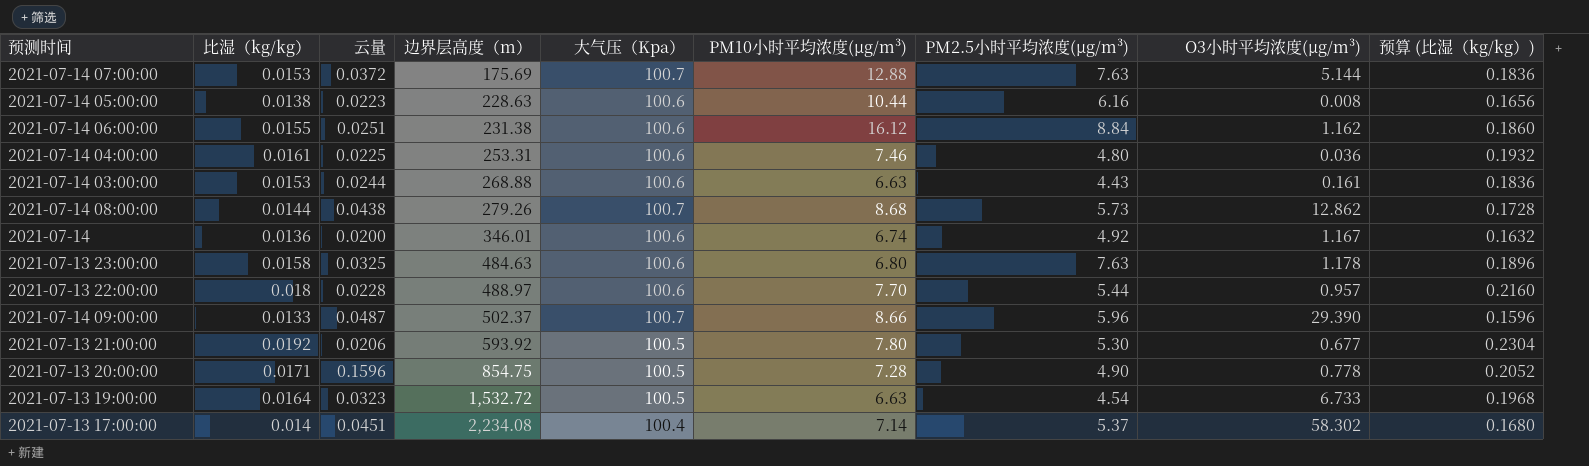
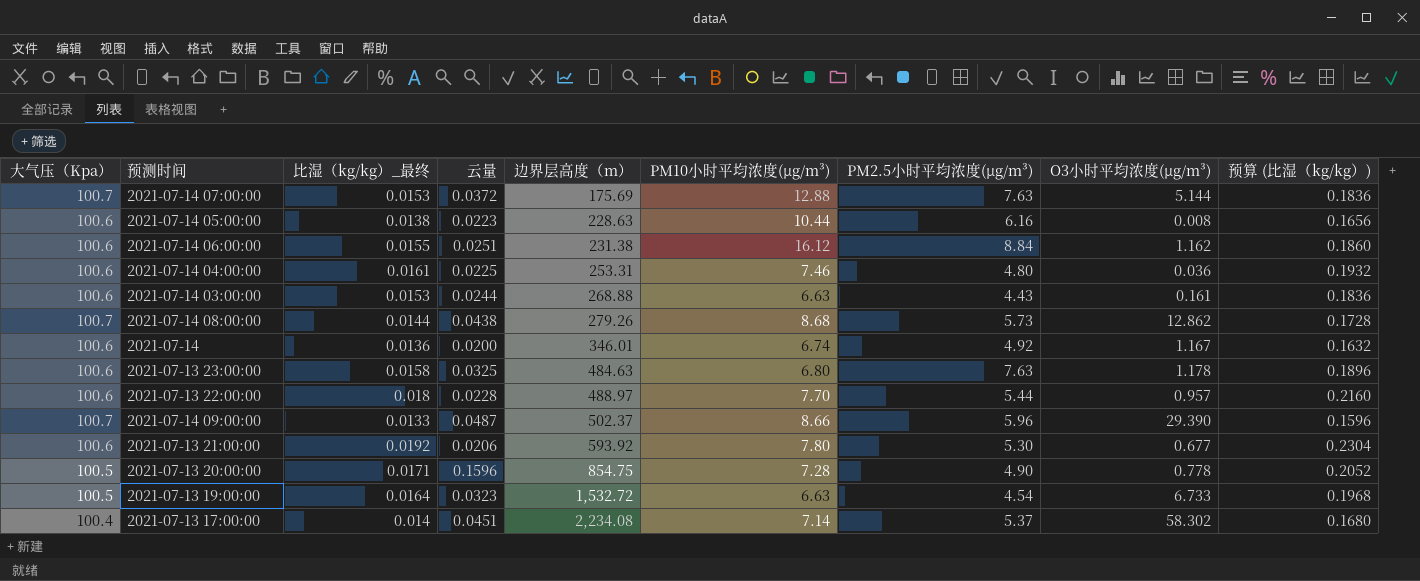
column 大气压（Kpa） | position: 5 -> 1
column name: 比湿（kg/kg） -> 比湿（kg/kg）_最终
2021-07-13 21:00:00 | 大气压（Kpa）: 100.5 -> 100.6

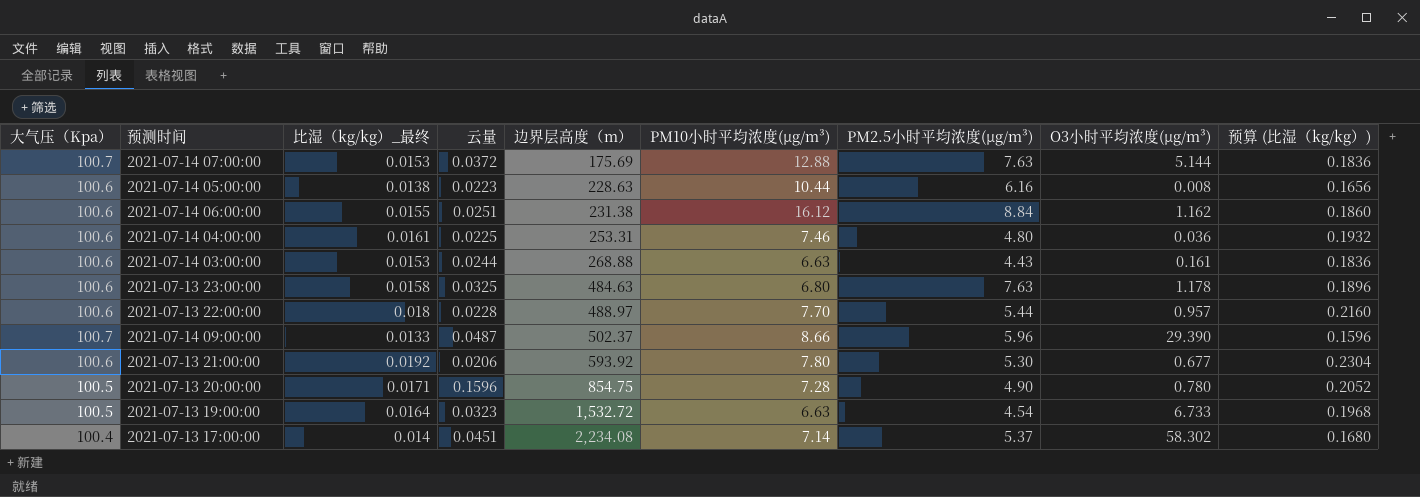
row 2021-07-14 08:00:00: 100.7 | 0.0144 | 0.0438 | 279.26 | 8.68 | 5.73 | 12.862 | 0.1728 -> none
row 2021-07-14: 100.6 | 0.0136 | 0.0200 | 346.01 | 6.74 | 4.92 | 1.167 | 0.1632 -> none
2021-07-13 20:00:00 | O3小时平均浓度(μg/m³): 0.778 -> 0.780

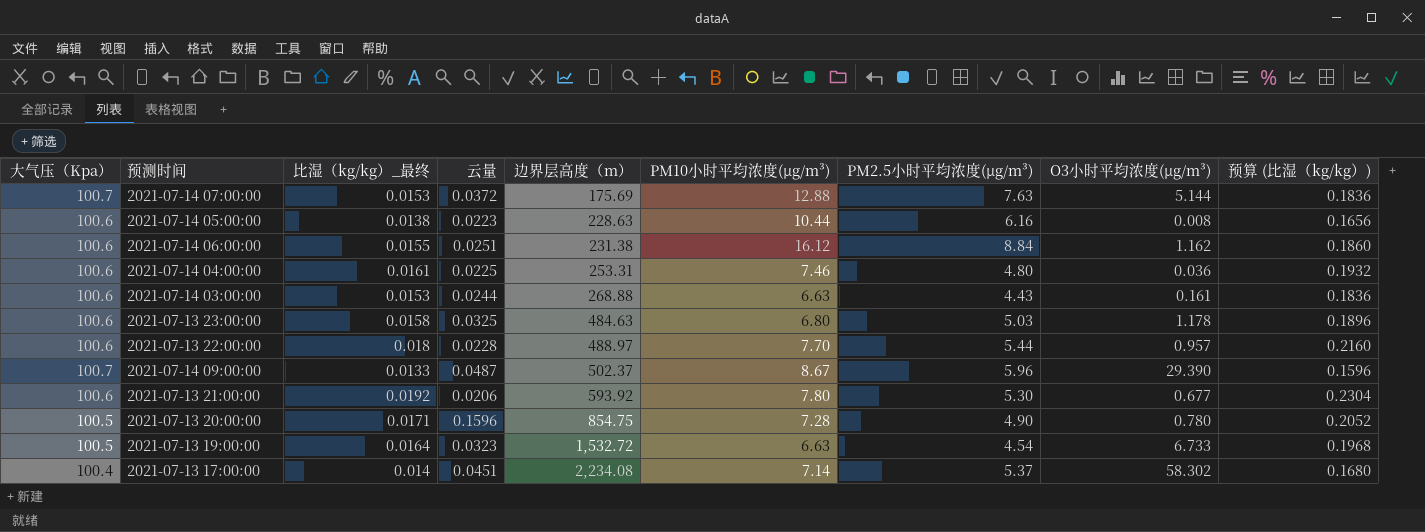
2021-07-13 23:00:00 | PM2.5小时平均浓度(μg/m³): 7.63 -> 5.03
2021-07-14 09:00:00 | PM10小时平均浓度(μg/m³): 8.66 -> 8.67

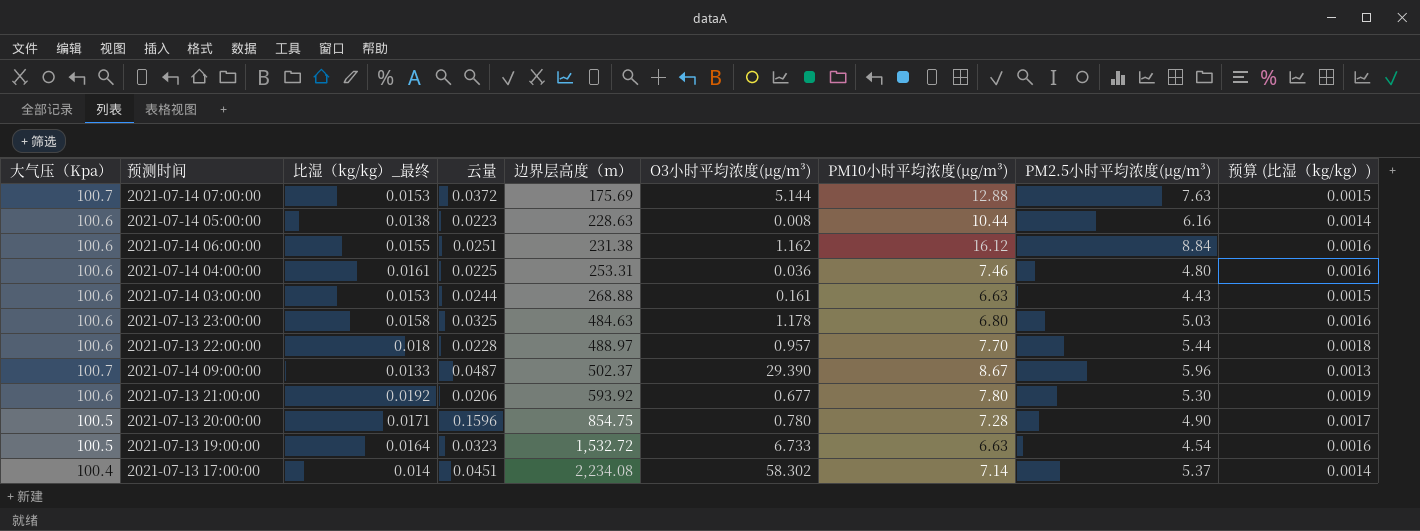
column O3小时平均浓度(μg/m³) | position: 8 -> 6
column 预算 (比湿（kg/kg）) | formula: [比湿（kg/kg）_最终] * 12 -> [比湿（kg/kg）_最终] * 0.1

